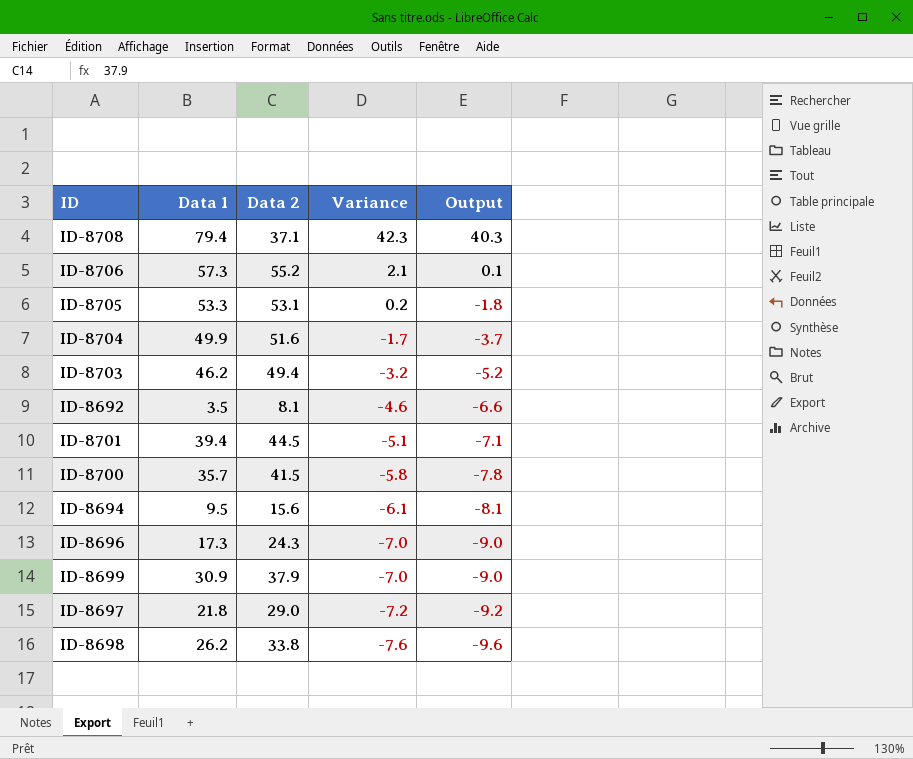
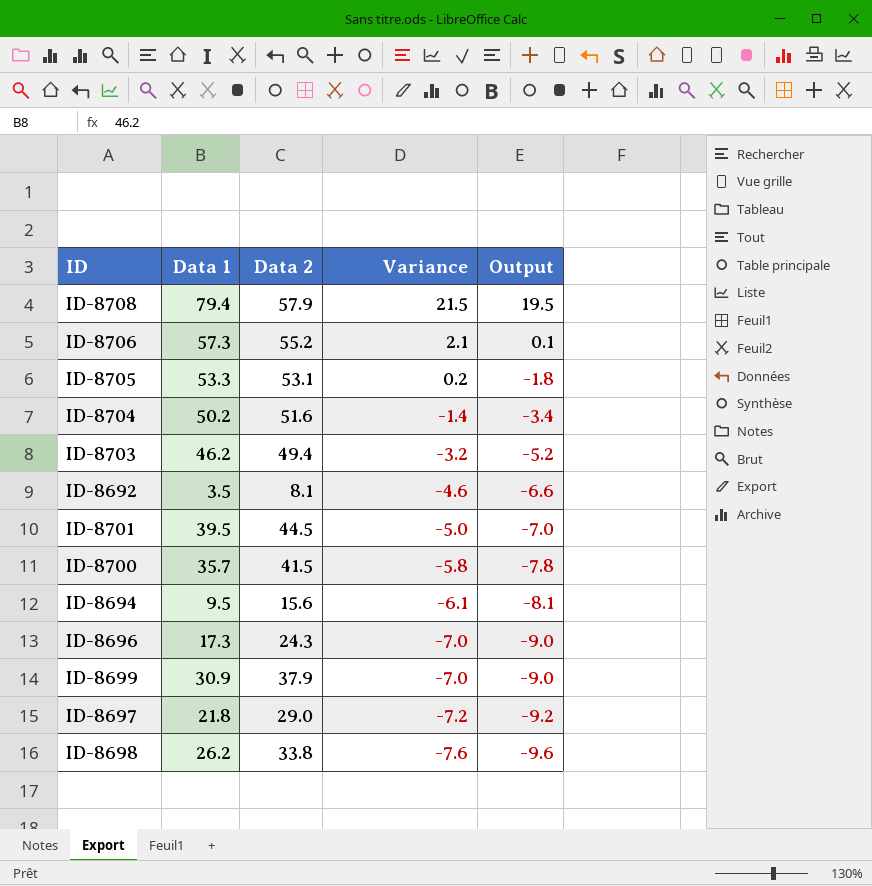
ID-8708 | Data 2: 37.1 -> 57.9
ID-8708 | Variance: 42.3 -> 21.5
ID-8708 | Output: 40.3 -> 19.5
ID-8704 | Data 1: 49.9 -> 50.2
ID-8704 | Variance: -1.7 -> -1.4
ID-8704 | Output: -3.7 -> -3.4
ID-8701 | Data 1: 39.4 -> 39.5
ID-8701 | Variance: -5.1 -> -5.0
ID-8701 | Output: -7.1 -> -7.0

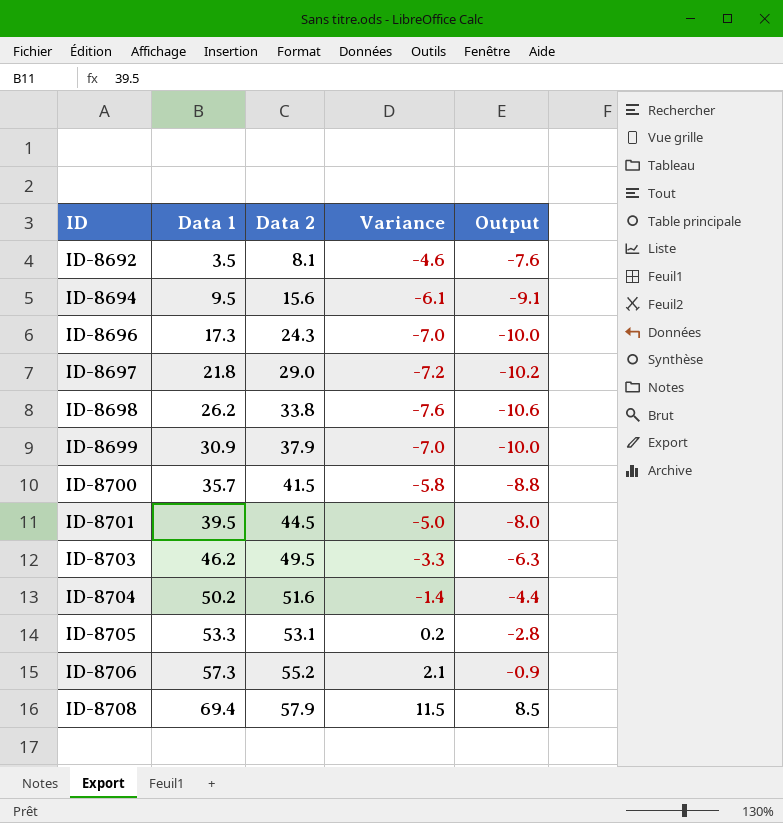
row order: Variance descending -> ID ascending
column Output | formula: [Variance] - 2 -> [Variance] - 3
ID-8703 | Data 2: 49.4 -> 49.5
ID-8703 | Variance: -3.2 -> -3.3
ID-8708 | Data 1: 79.4 -> 69.4
ID-8708 | Variance: 21.5 -> 11.5

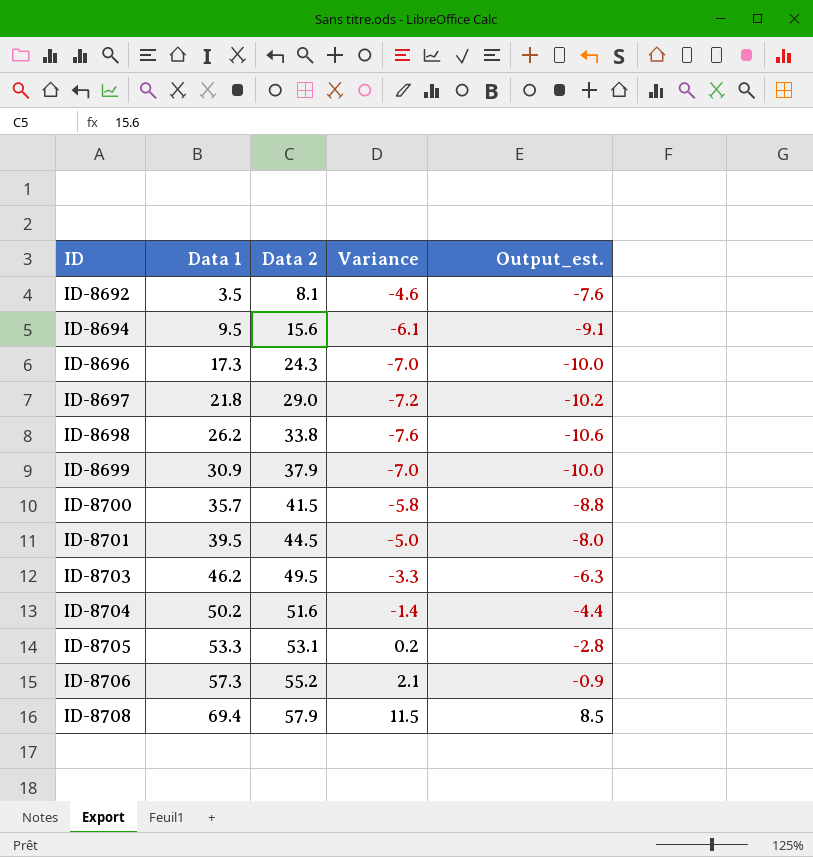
column name: Output -> Output_est.

